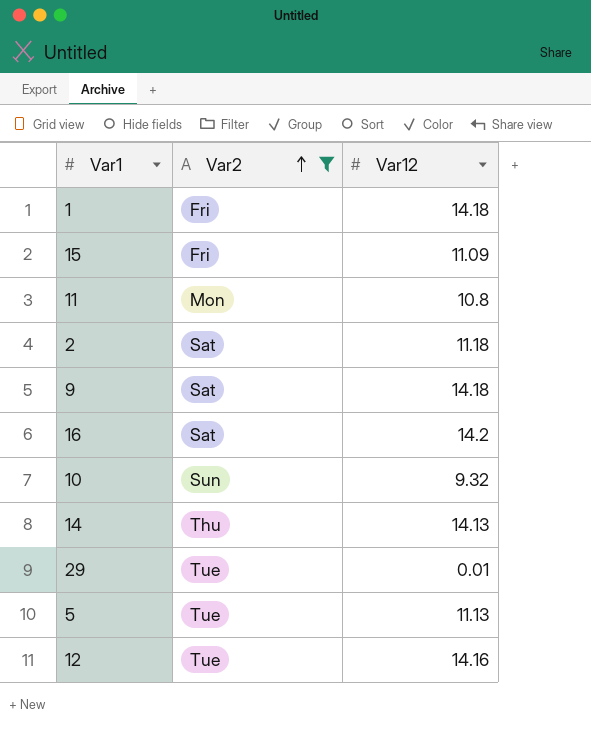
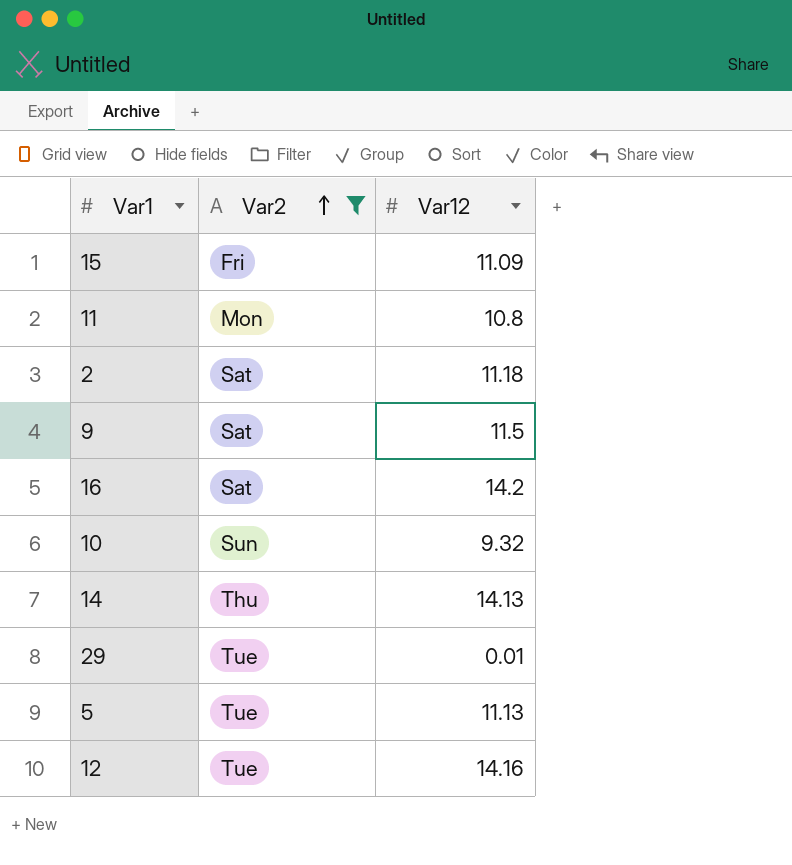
row 1: Fri | 14.18 -> none
9 | Var12: 14.18 -> 11.5

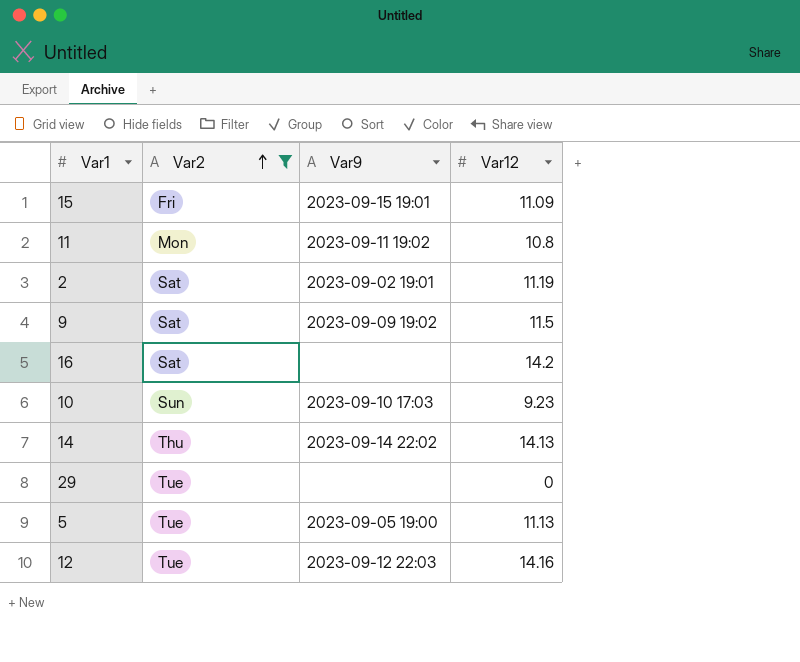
column Var9 | position: none -> 3
2 | Var12: 11.18 -> 11.19
10 | Var12: 9.32 -> 9.23
29 | Var12: 0.01 -> 0

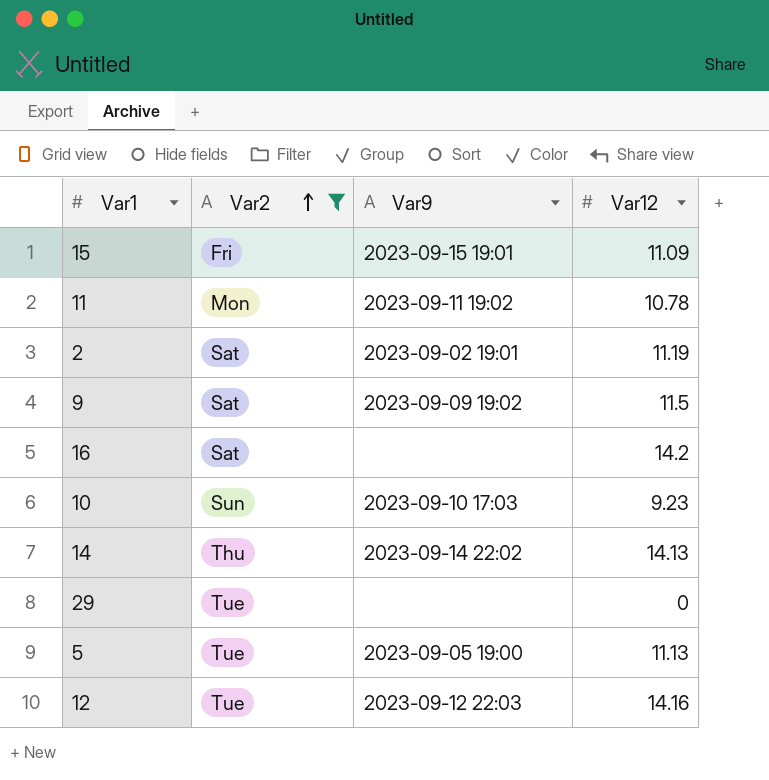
11 | Var12: 10.8 -> 10.78

